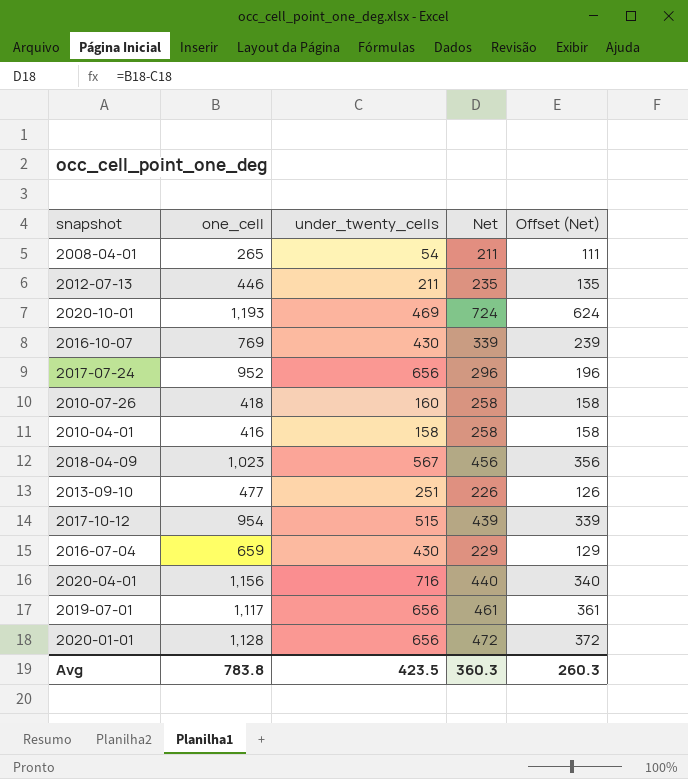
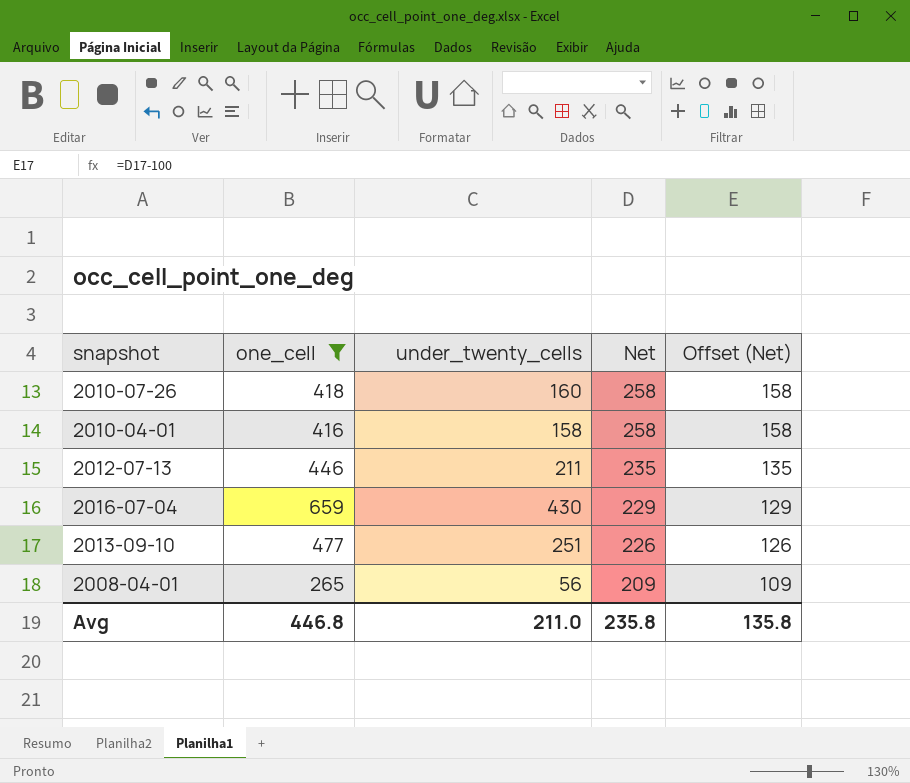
filter: none -> one_cell <= 659
row order: none -> Net descending
2008-04-01 | under_twenty_cells: 54 -> 56
2008-04-01 | Net: 211 -> 209
2008-04-01 | Offset (Net): 111 -> 109
Avg | one_cell: 783.8 -> 446.8
Avg | under_twenty_cells: 423.5 -> 211.0
Avg | Net: 360.3 -> 235.8
Avg | Offset (Net): 260.3 -> 135.8

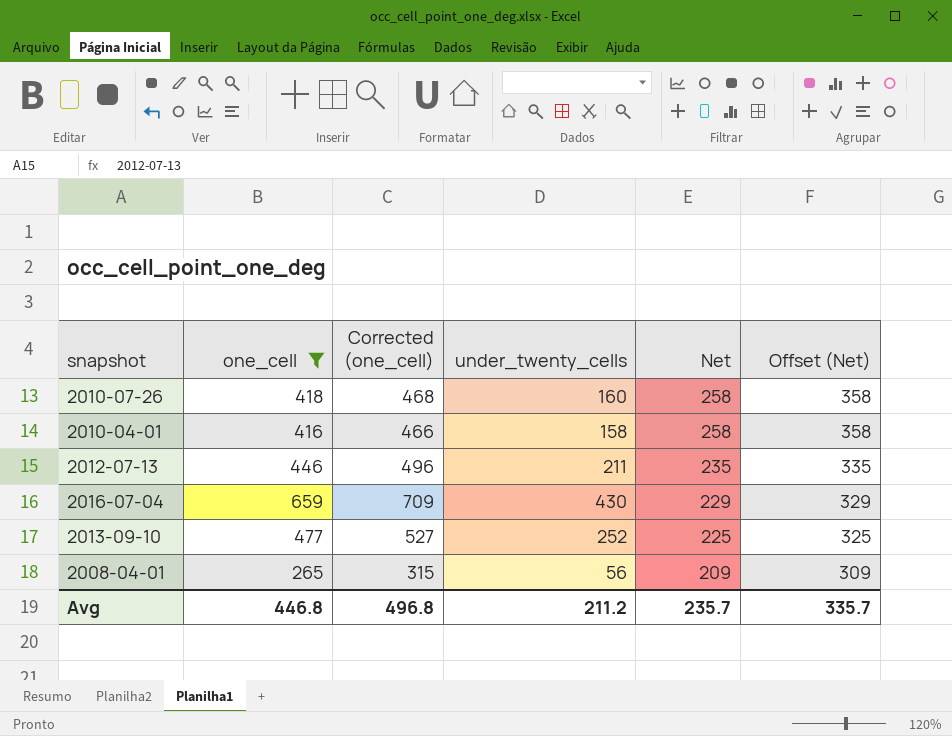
column Corrected (one_cell) | formula: none -> [one_cell] + 50
column Offset (Net) | formula: [Net] - 100 -> [Net] + 100
2013-09-10 | under_twenty_cells: 251 -> 252
2013-09-10 | Net: 226 -> 225
Avg | under_twenty_cells: 211.0 -> 211.2
Avg | Net: 235.8 -> 235.7
Avg | Offset (Net): 135.8 -> 335.7

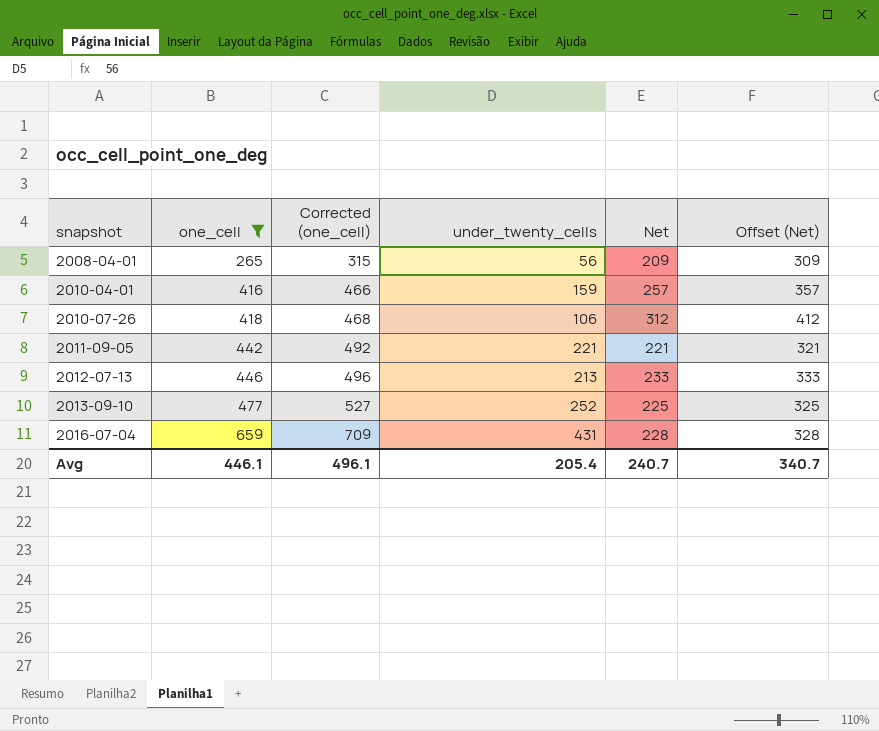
row order: Net descending -> snapshot ascending
2010-04-01 | under_twenty_cells: 158 -> 159
2010-04-01 | Net: 258 -> 257
2010-04-01 | Offset (Net): 358 -> 357
2010-07-26 | under_twenty_cells: 160 -> 106
2010-07-26 | Net: 258 -> 312
2010-07-26 | Offset (Net): 358 -> 412
row 2011-09-05: none -> 442 | 492 | 221 | 221 | 321
2012-07-13 | under_twenty_cells: 211 -> 213
2012-07-13 | Net: 235 -> 233
2012-07-13 | Offset (Net): 335 -> 333
2016-07-04 | under_twenty_cells: 430 -> 431
2016-07-04 | Net: 229 -> 228
2016-07-04 | Offset (Net): 329 -> 328
Avg | one_cell: 446.8 -> 446.1
Avg | Corrected (one_cell): 496.8 -> 496.1
Avg | under_twenty_cells: 211.2 -> 205.4
Avg | Net: 235.7 -> 240.7
Avg | Offset (Net): 335.7 -> 340.7

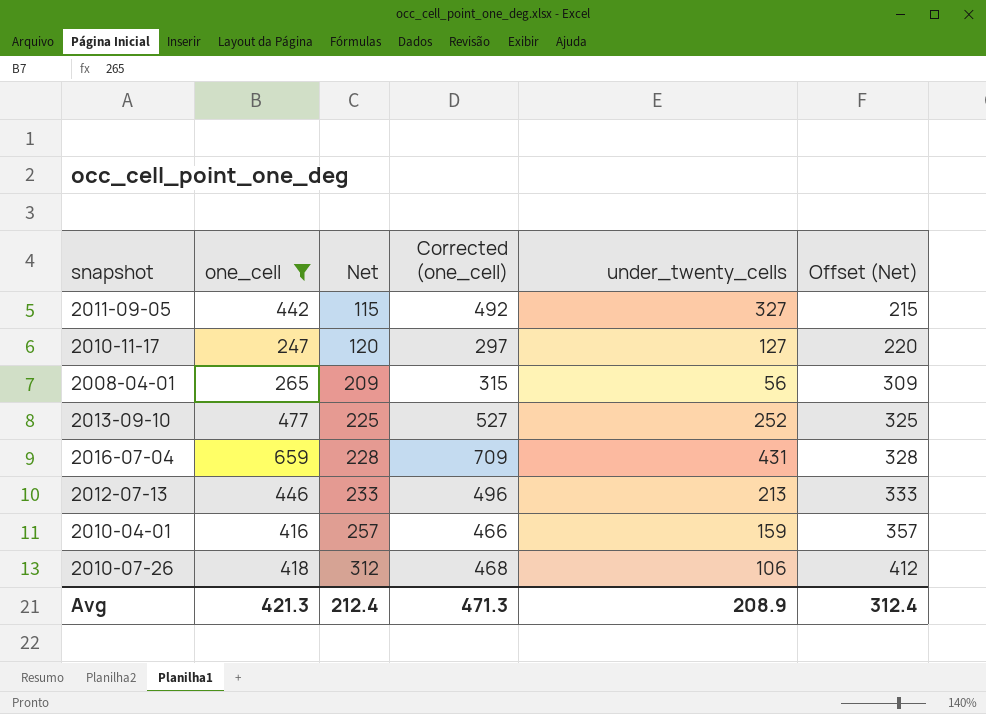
row order: snapshot ascending -> Net ascending
column Net | position: 5 -> 3
2011-09-05 | Net: 221 -> 115
2011-09-05 | under_twenty_cells: 221 -> 327
2011-09-05 | Offset (Net): 321 -> 215
row 2010-11-17: none -> 247 | 120 | 297 | 127 | 220
Avg | one_cell: 446.1 -> 421.3
Avg | Net: 240.7 -> 212.4
Avg | Corrected (one_cell): 496.1 -> 471.3
Avg | under_twenty_cells: 205.4 -> 208.9
Avg | Offset (Net): 340.7 -> 312.4

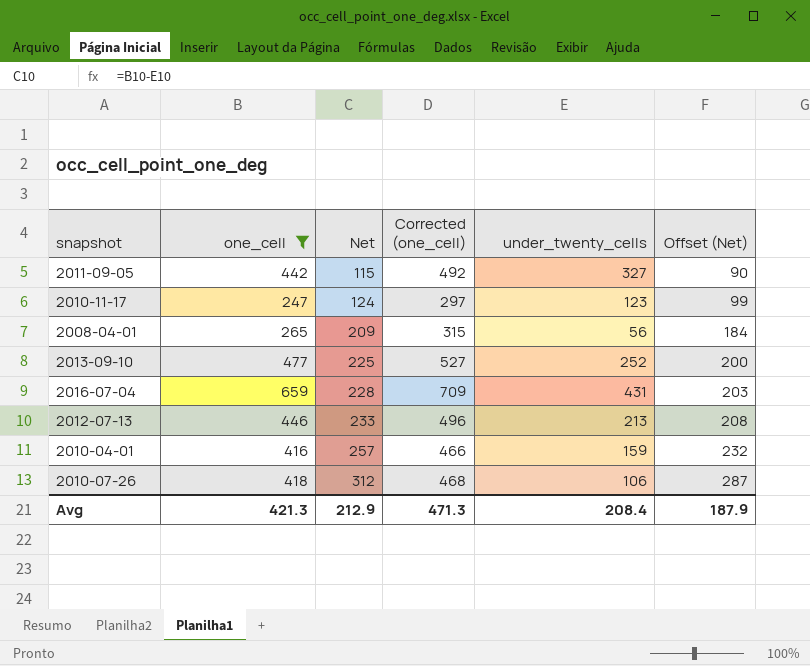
column Offset (Net) | formula: [Net] + 100 -> [Net] - 25
2010-11-17 | Net: 120 -> 124
2010-11-17 | under_twenty_cells: 127 -> 123
Avg | Net: 212.4 -> 212.9
Avg | under_twenty_cells: 208.9 -> 208.4
Avg | Offset (Net): 312.4 -> 187.9

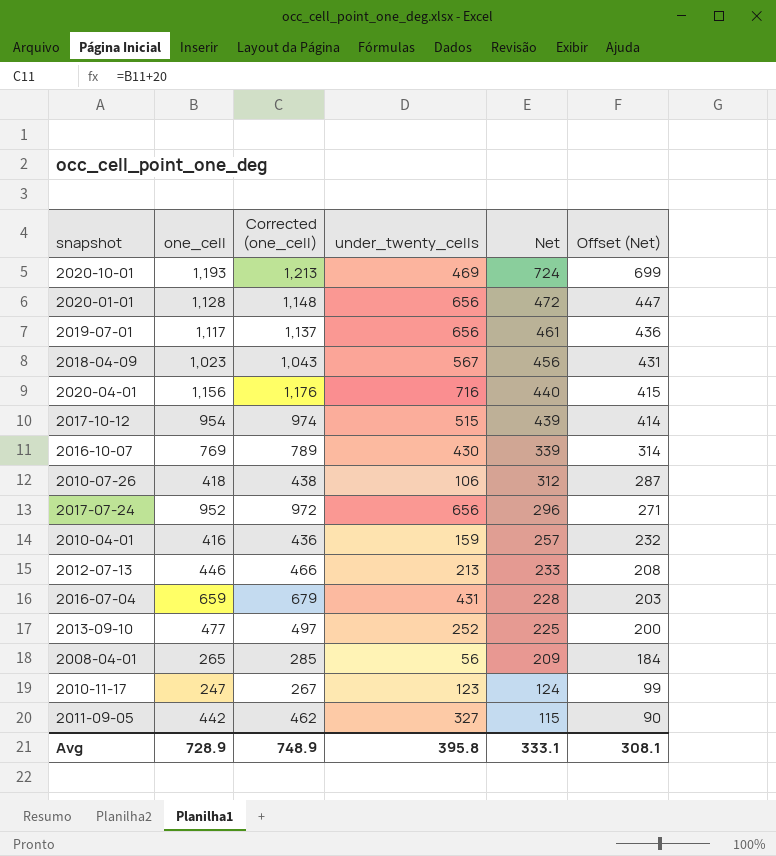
filter: one_cell <= 659 -> none
row order: Net ascending -> Net descending
column Corrected (one_cell) | formula: [one_cell] + 50 -> [one_cell] + 20
column Net | position: 3 -> 5
Avg | one_cell: 421.3 -> 728.9
Avg | Corrected (one_cell): 471.3 -> 748.9
Avg | under_twenty_cells: 208.4 -> 395.8
Avg | Net: 212.9 -> 333.1
Avg | Offset (Net): 187.9 -> 308.1

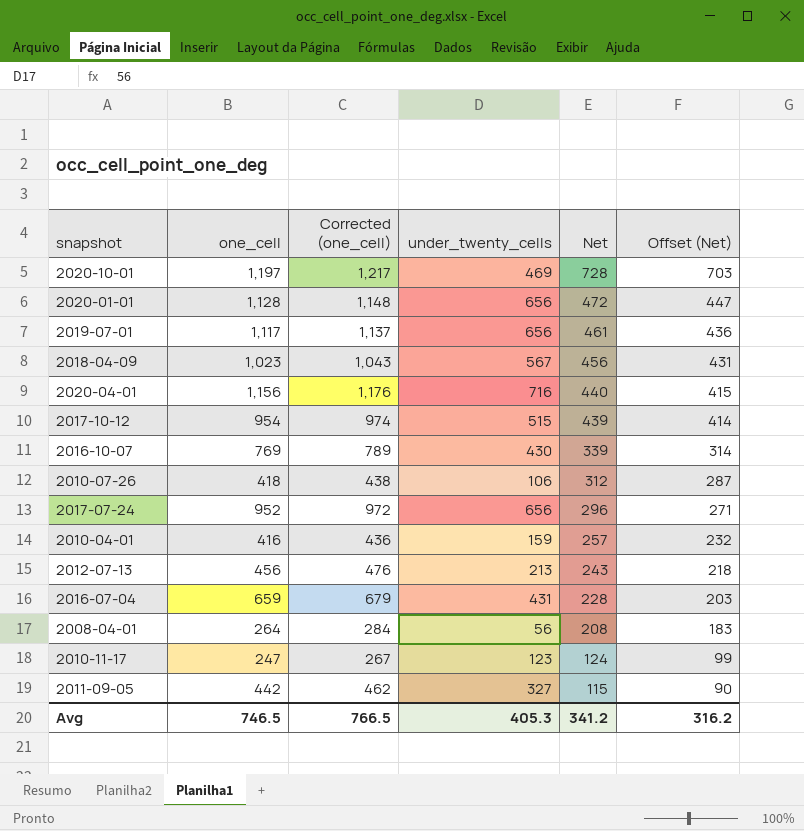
row 2013-09-10: 477 | 497 | 252 | 225 | 200 -> none
2020-10-01 | one_cell: 1,193 -> 1,197
2020-10-01 | Corrected (one_cell): 1,213 -> 1,217
2020-10-01 | Net: 724 -> 728
2020-10-01 | Offset (Net): 699 -> 703
2012-07-13 | one_cell: 446 -> 456
2012-07-13 | Corrected (one_cell): 466 -> 476
2012-07-13 | Net: 233 -> 243
2012-07-13 | Offset (Net): 208 -> 218
2008-04-01 | one_cell: 265 -> 264
2008-04-01 | Corrected (one_cell): 285 -> 284
2008-04-01 | Net: 209 -> 208
2008-04-01 | Offset (Net): 184 -> 183
Avg | one_cell: 728.9 -> 746.5
Avg | Corrected (one_cell): 748.9 -> 766.5
Avg | under_twenty_cells: 395.8 -> 405.3
Avg | Net: 333.1 -> 341.2
Avg | Offset (Net): 308.1 -> 316.2

